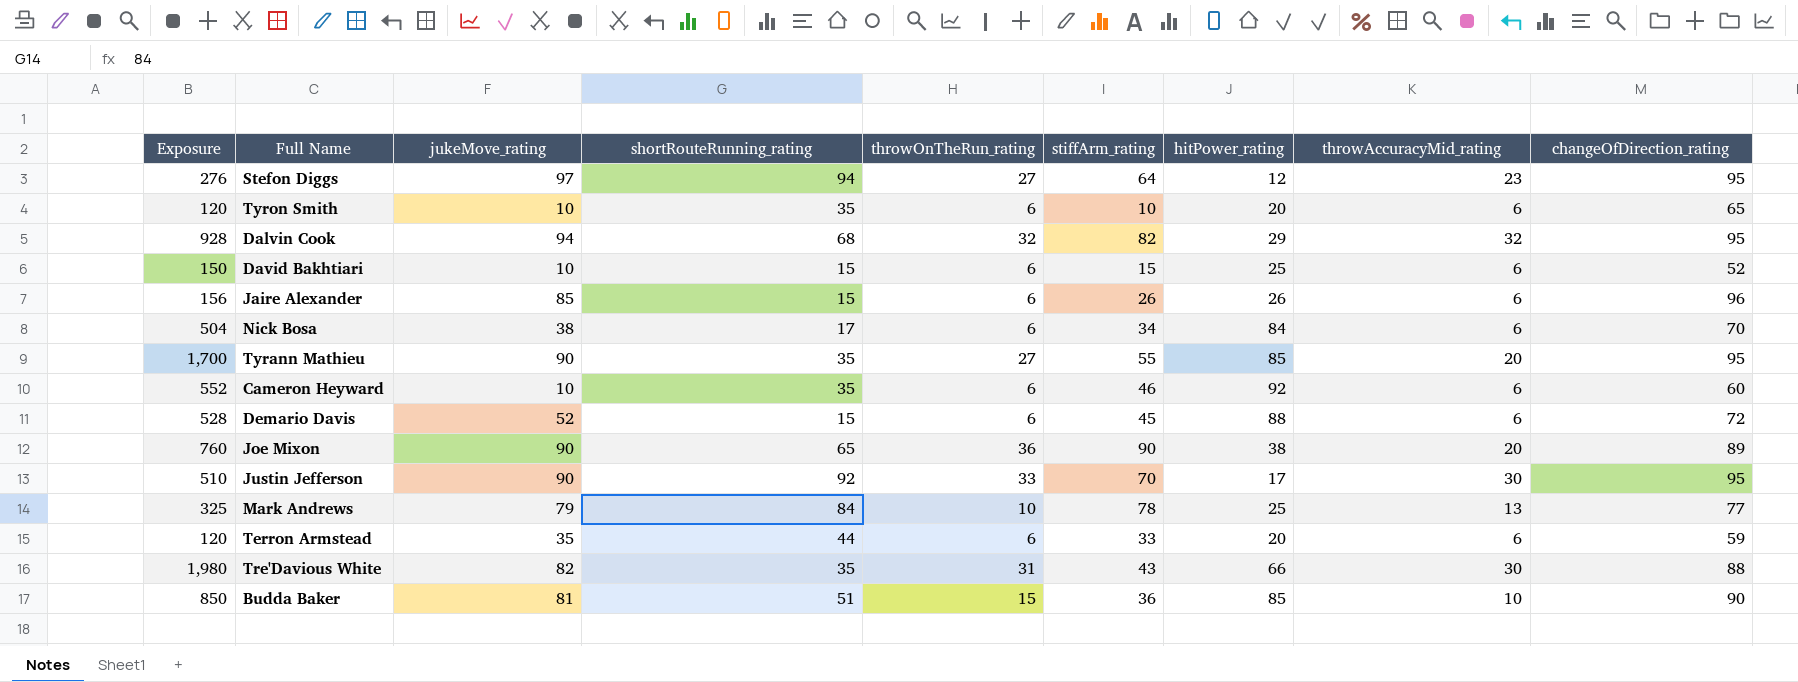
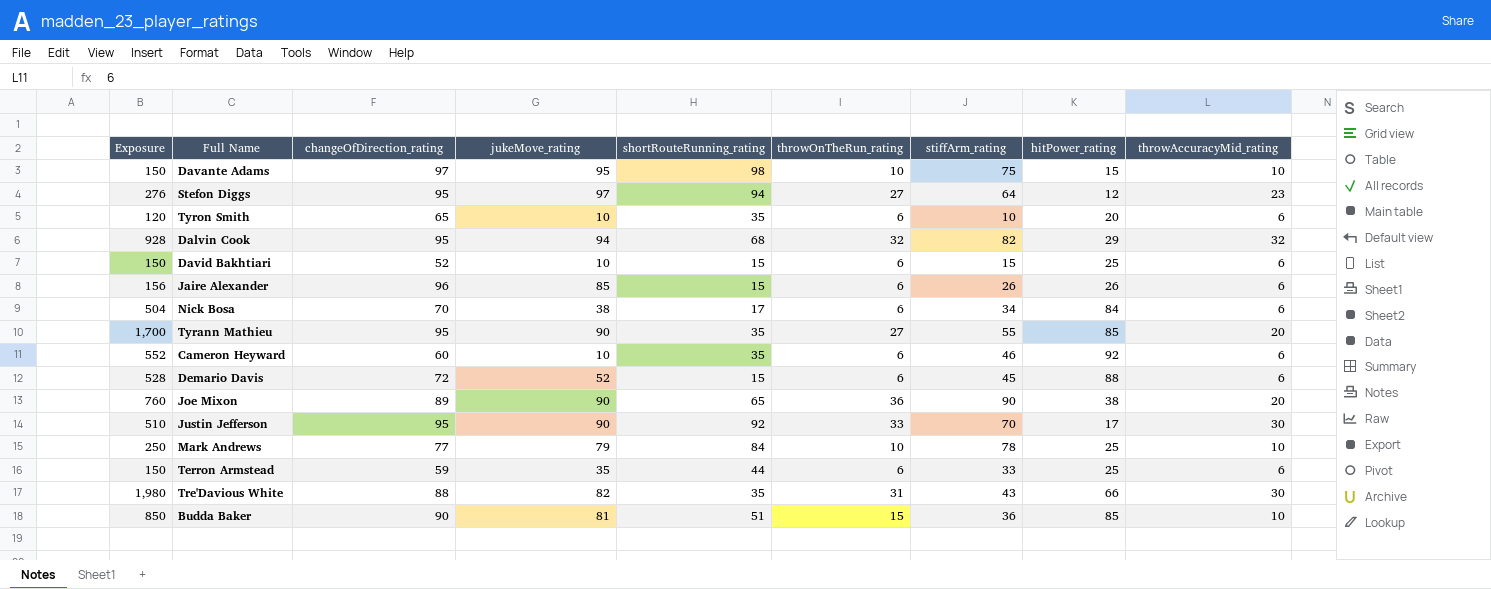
column changeOfDirection_rating | position: 9 -> 3
row Davante Adams: none -> 150 | 97 | 95 | 98 | 10 | 75 | 15 | 10
Mark Andrews | Exposure: 325 -> 250
Mark Andrews | throwAccuracyMid_rating: 13 -> 10
Terron Armstead | Exposure: 120 -> 150
Terron Armstead | hitPower_rating: 20 -> 25

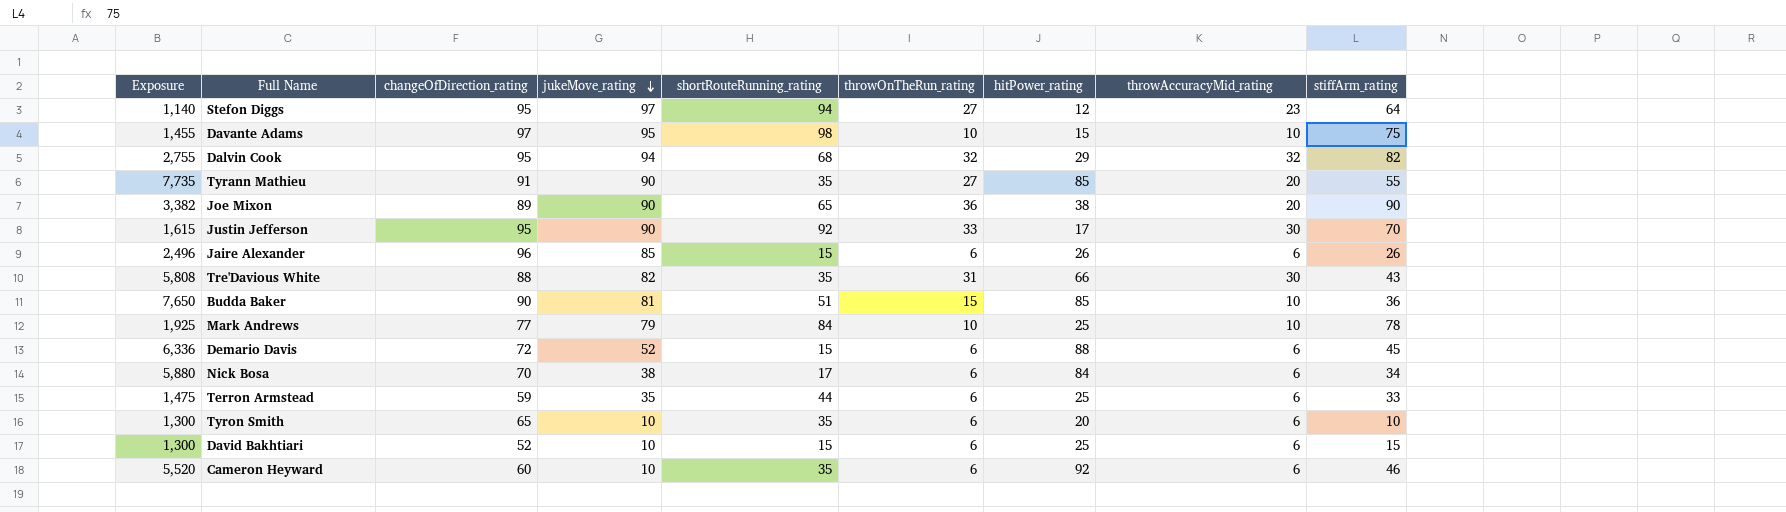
row order: none -> jukeMove_rating descending
column Exposure | formula: [hitPower_rating] * [throwAccuracyMid_rating] -> [changeOfDirection_rating] * [hitPower_rating]
column stiffArm_rating | position: 7 -> 9
Tyrann Mathieu | changeOfDirection_rating: 95 -> 91

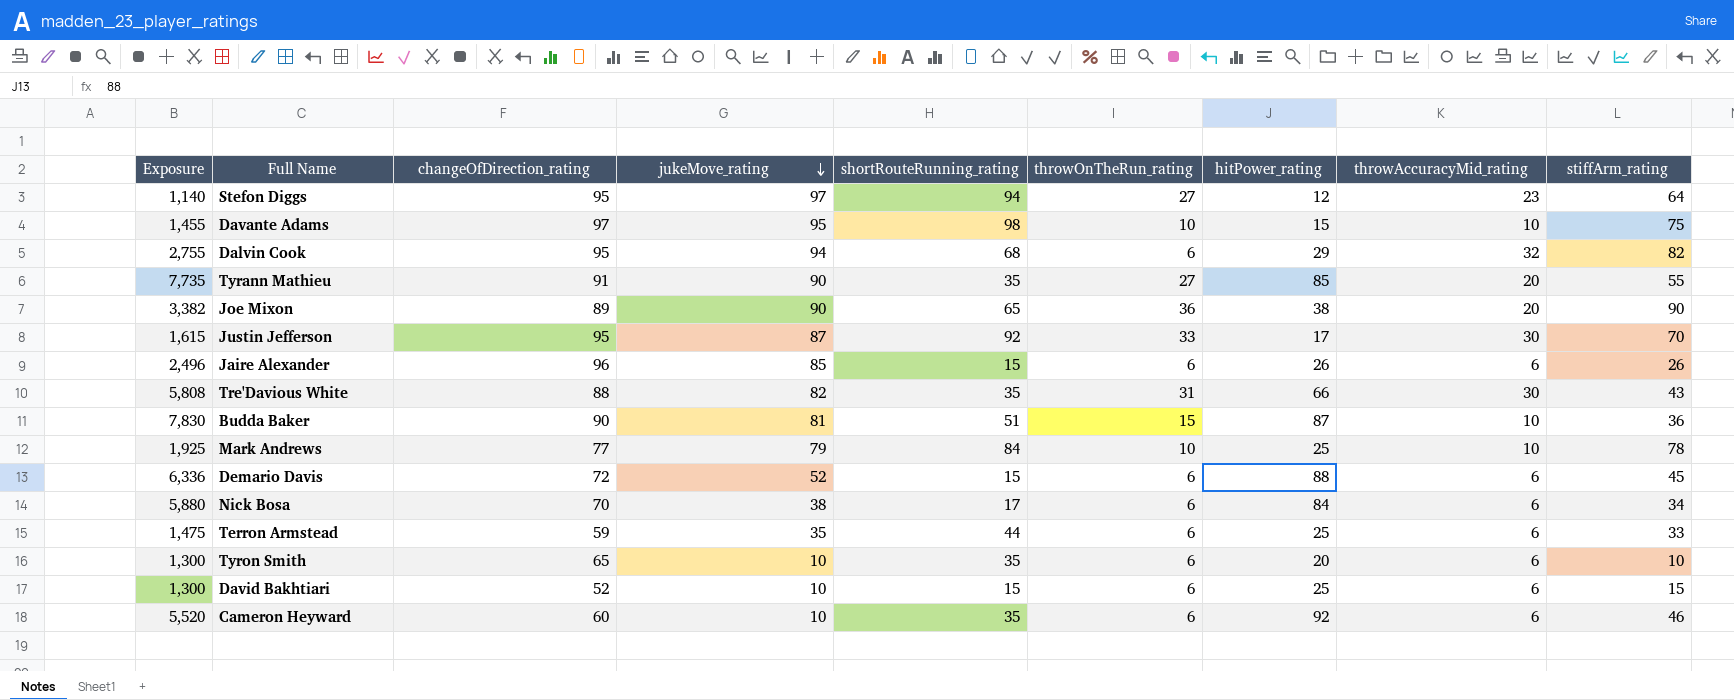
Dalvin Cook | throwOnTheRun_rating: 32 -> 6
Justin Jefferson | jukeMove_rating: 90 -> 87
Budda Baker | Exposure: 7,650 -> 7,830
Budda Baker | hitPower_rating: 85 -> 87

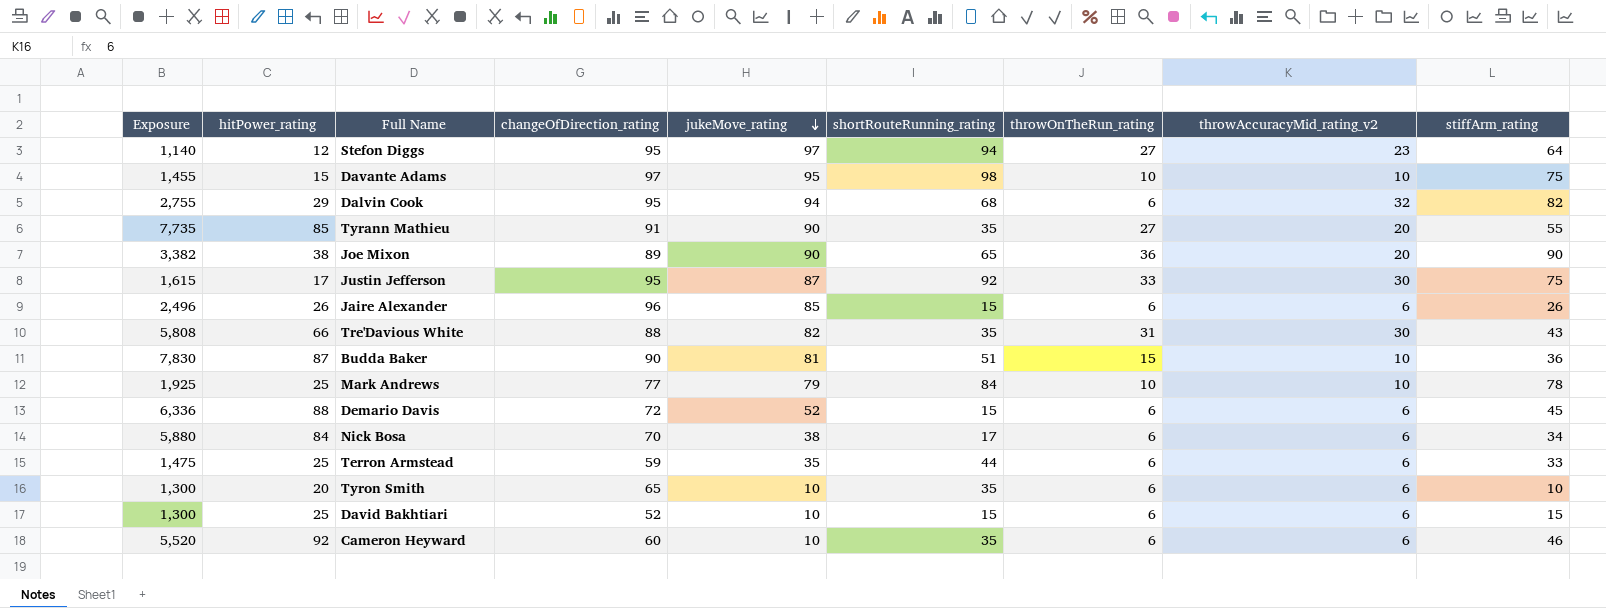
column hitPower_rating | position: 7 -> 2
column name: throwAccuracyMid_rating -> throwAccuracyMid_rating_v2
Justin Jefferson | stiffArm_rating: 70 -> 75

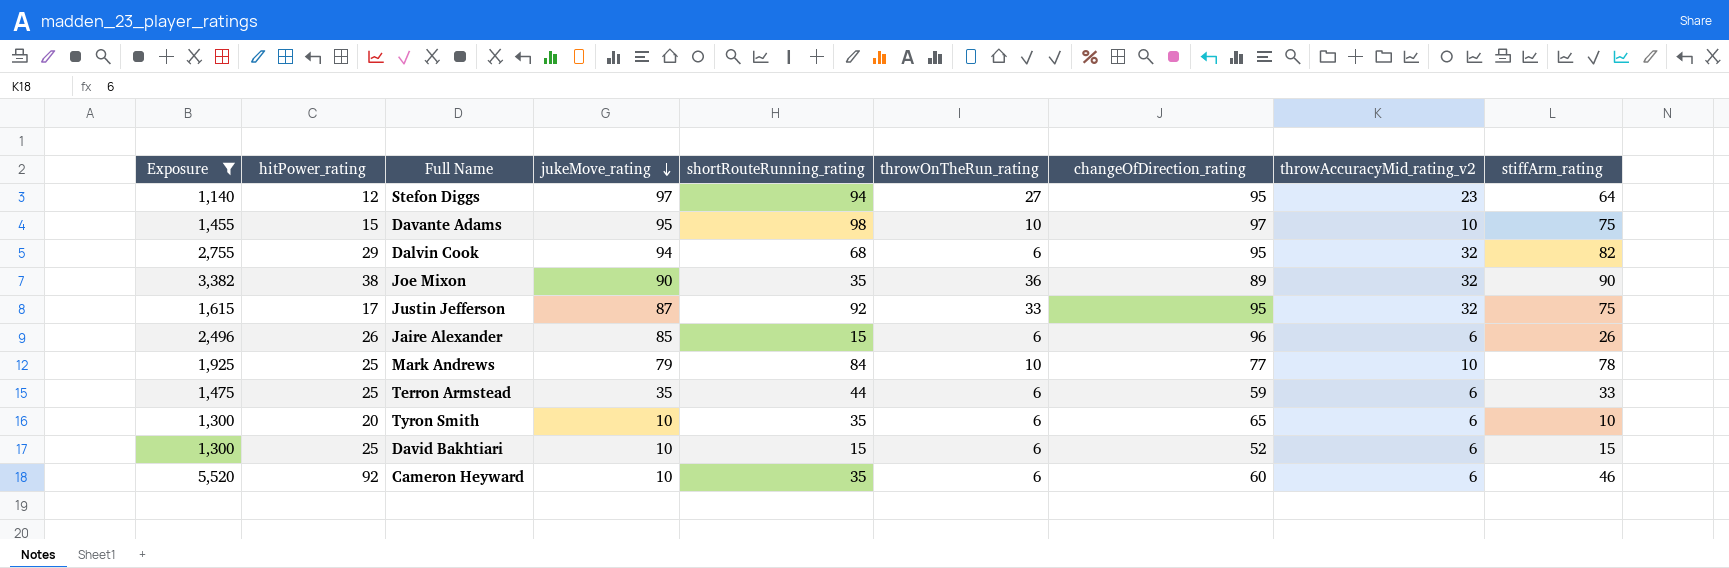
filter: none -> Exposure <= 5,520
column changeOfDirection_rating | position: 4 -> 7
Joe Mixon | shortRouteRunning_rating: 65 -> 35
Joe Mixon | throwAccuracyMid_rating_v2: 20 -> 32
Justin Jefferson | throwAccuracyMid_rating_v2: 30 -> 32

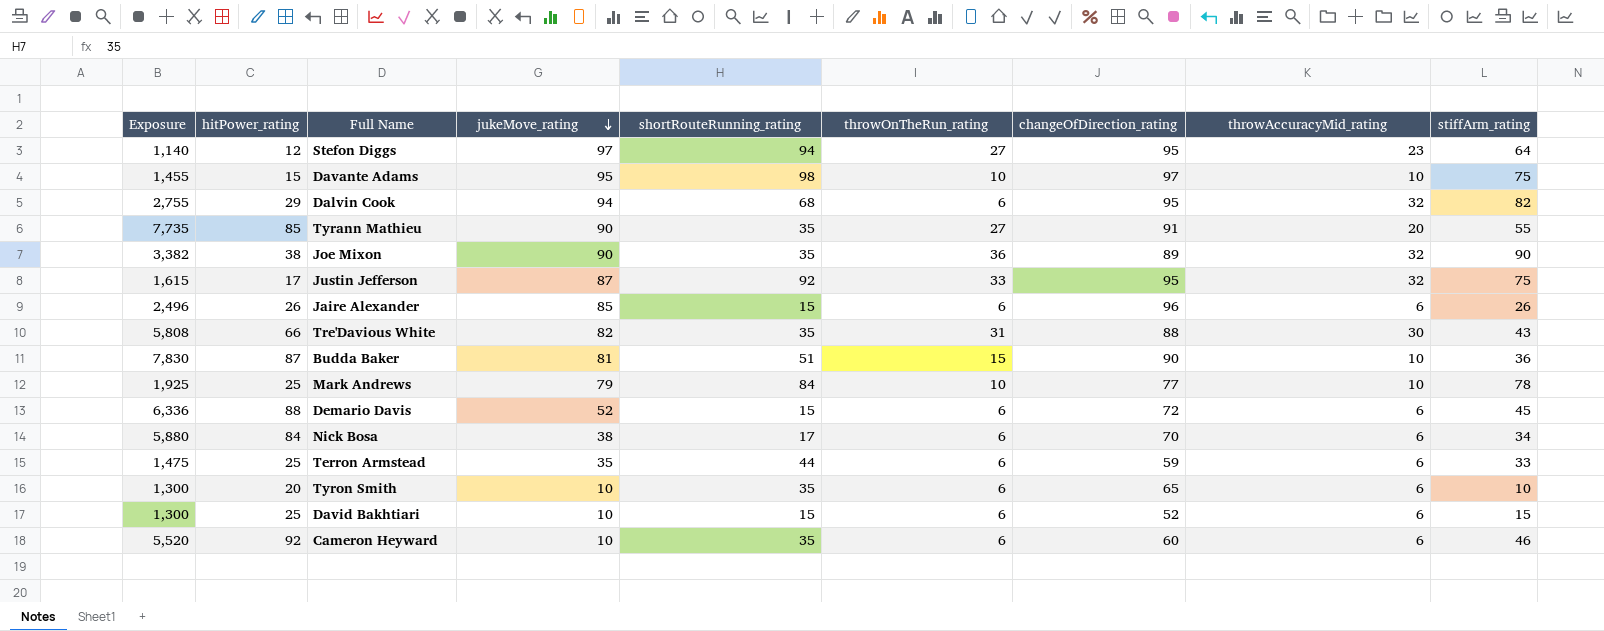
filter: Exposure <= 5,520 -> none
column name: throwAccuracyMid_rating_v2 -> throwAccuracyMid_rating

